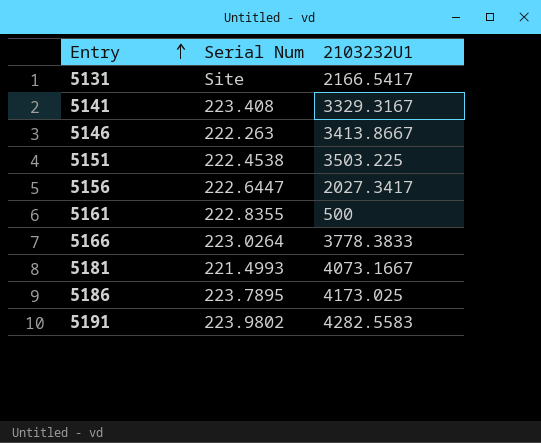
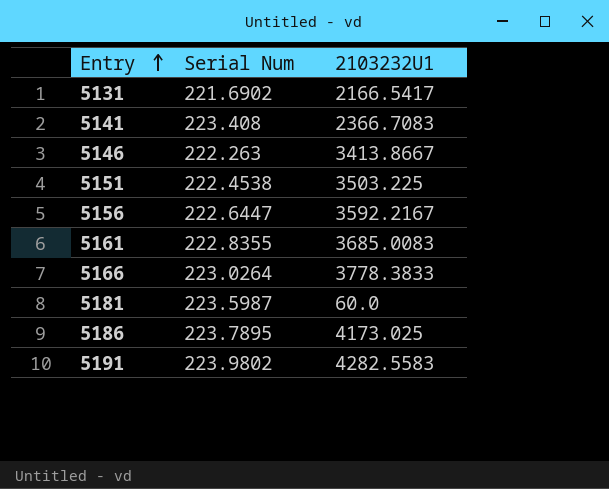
5131 | Serial Num: Site -> 221.6902
5141 | 2103232U1: 3329.3167 -> 2366.7083
5156 | 2103232U1: 2027.3417 -> 3592.2167
5161 | 2103232U1: 500 -> 3685.0083
5181 | Serial Num: 221.4993 -> 223.5987
5181 | 2103232U1: 4073.1667 -> 60.0

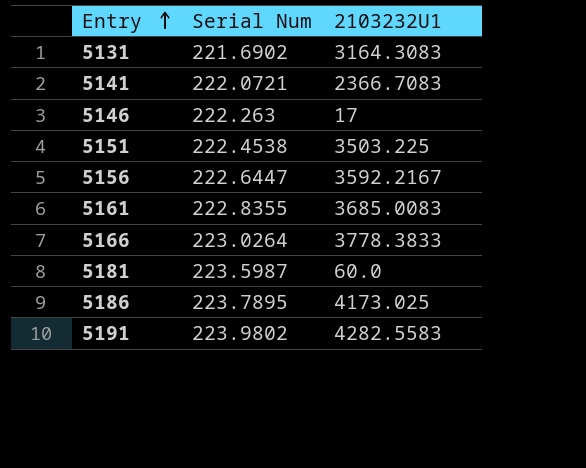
5131 | 2103232U1: 2166.5417 -> 3164.3083
5141 | Serial Num: 223.408 -> 222.0721
5146 | 2103232U1: 3413.8667 -> 17

